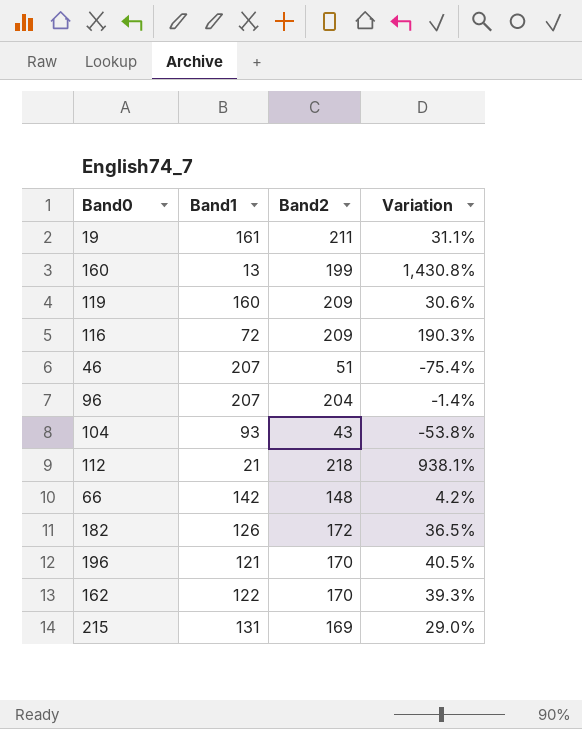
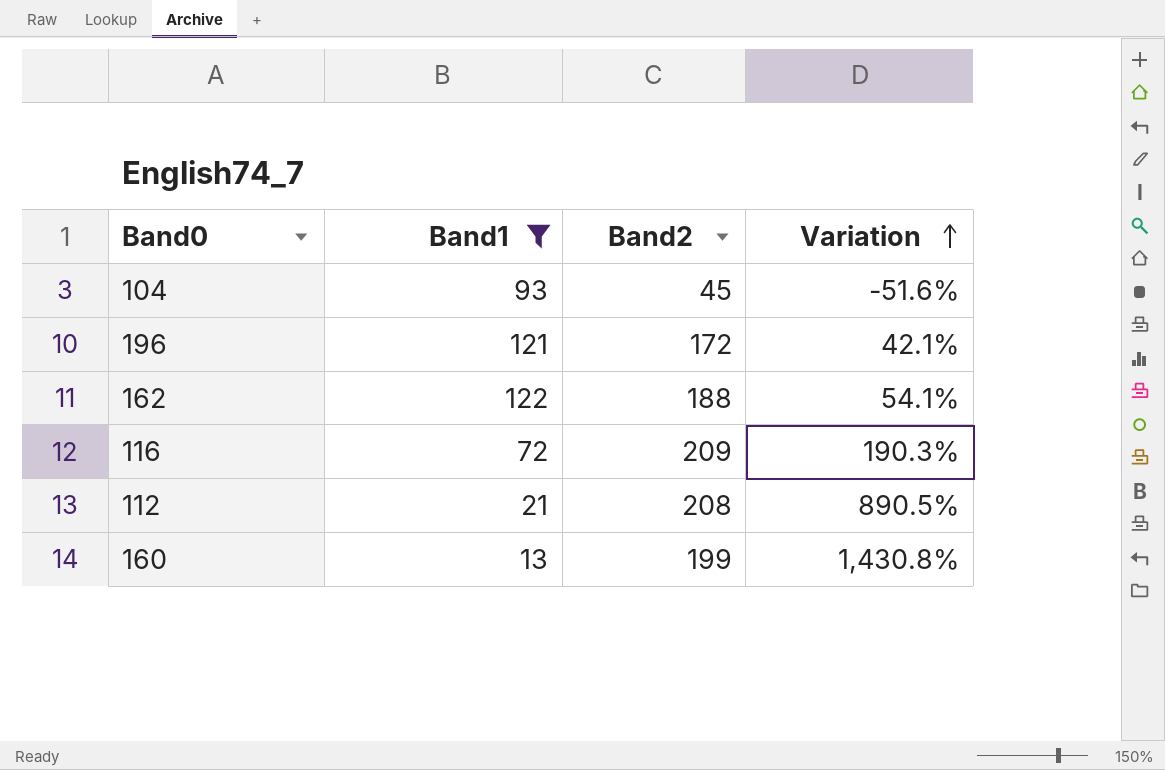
filter: none -> Band1 <= 122
row order: none -> Variation ascending
104 | Band2: 43 -> 45
104 | Variation: -53.8% -> -51.6%
196 | Band2: 170 -> 172
196 | Variation: 40.5% -> 42.1%
162 | Band2: 170 -> 188
162 | Variation: 39.3% -> 54.1%
112 | Band2: 218 -> 208
112 | Variation: 938.1% -> 890.5%

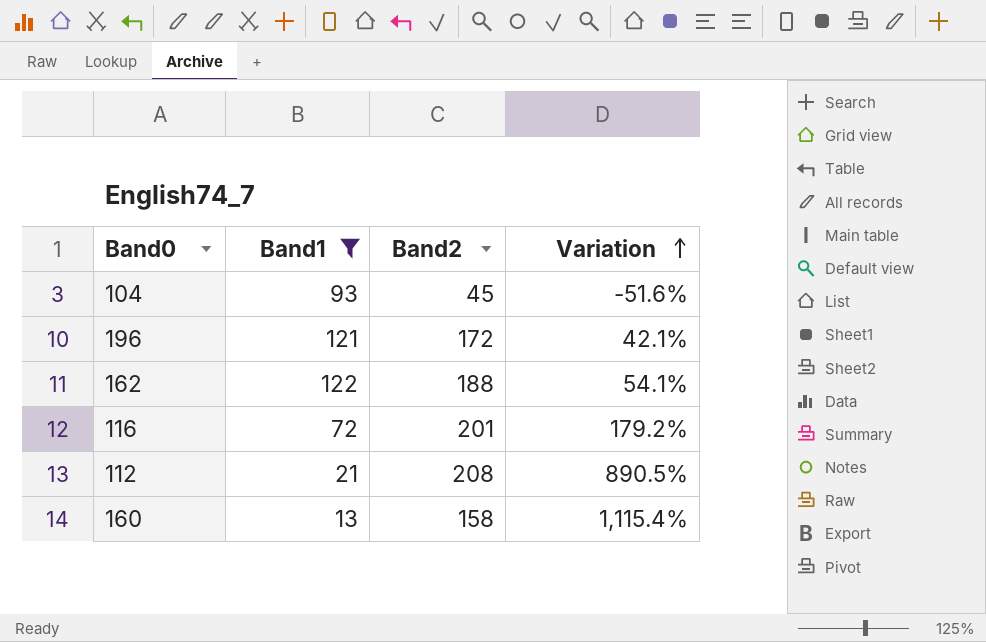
116 | Band2: 209 -> 201
116 | Variation: 190.3% -> 179.2%
160 | Band2: 199 -> 158
160 | Variation: 1,430.8% -> 1,115.4%

